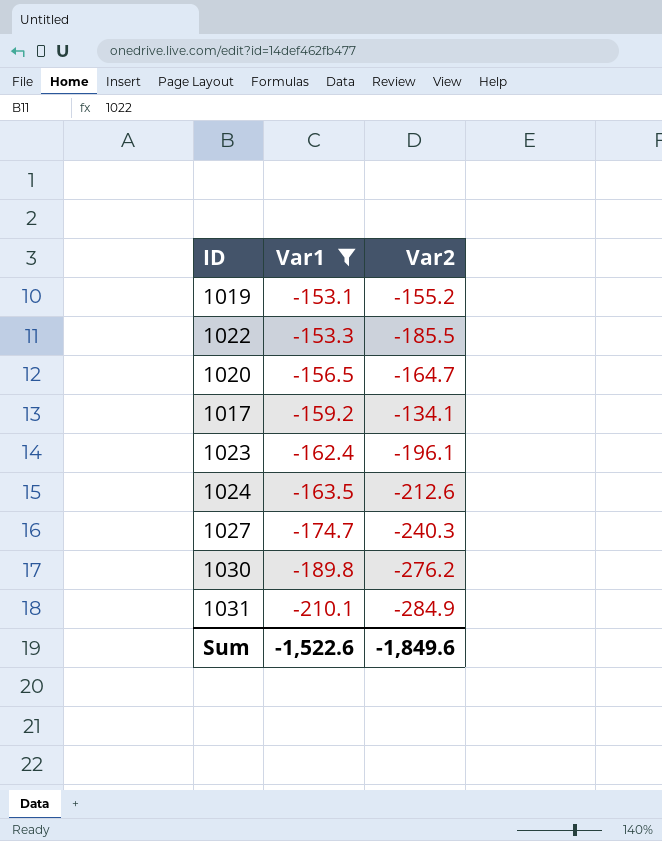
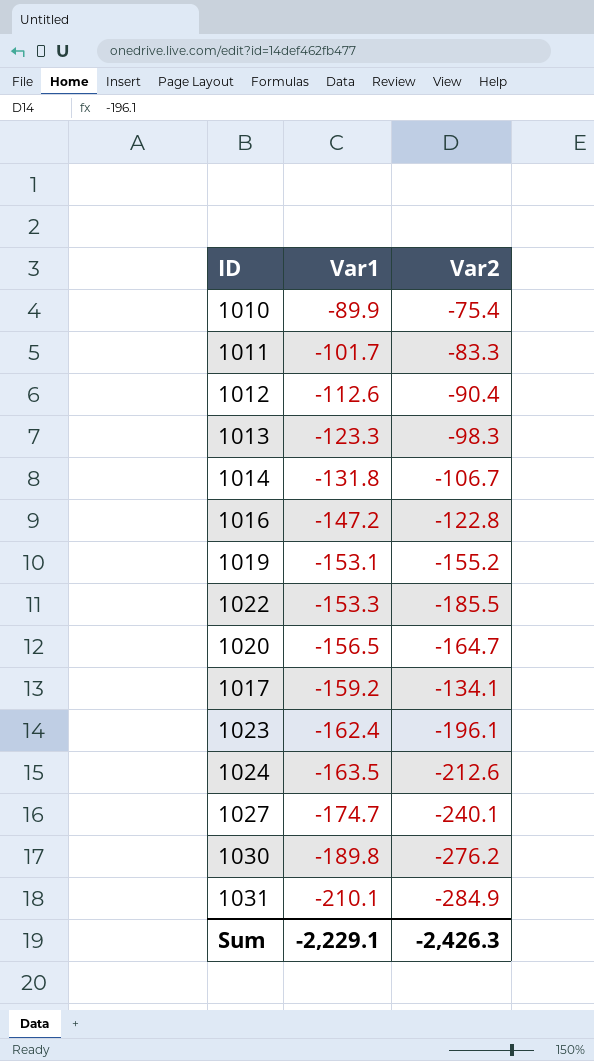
filter: Var1 <= -153.1 -> none
1027 | Var2: -240.3 -> -240.1
Sum | Var1: -1,522.6 -> -2,229.1
Sum | Var2: -1,849.6 -> -2,426.3

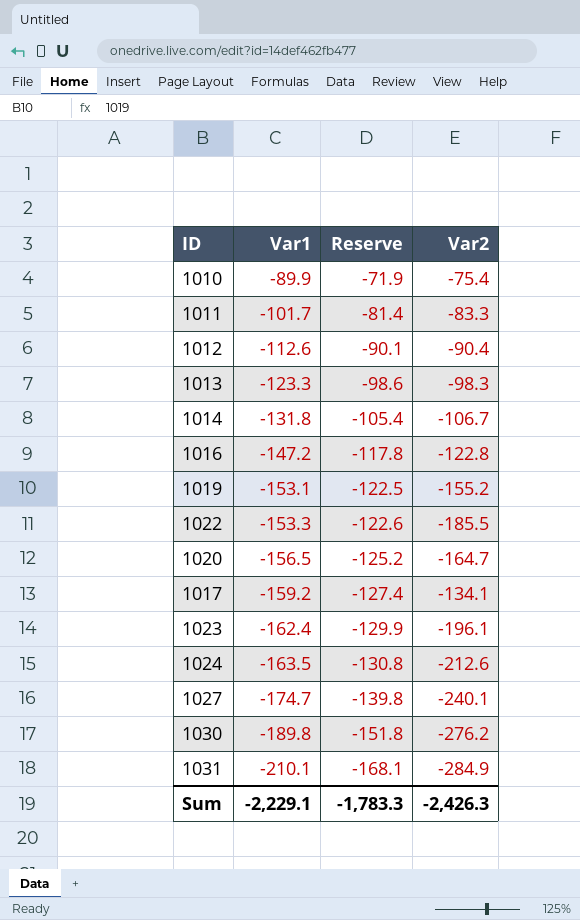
column Reserve | formula: none -> [Var1] * 0.8

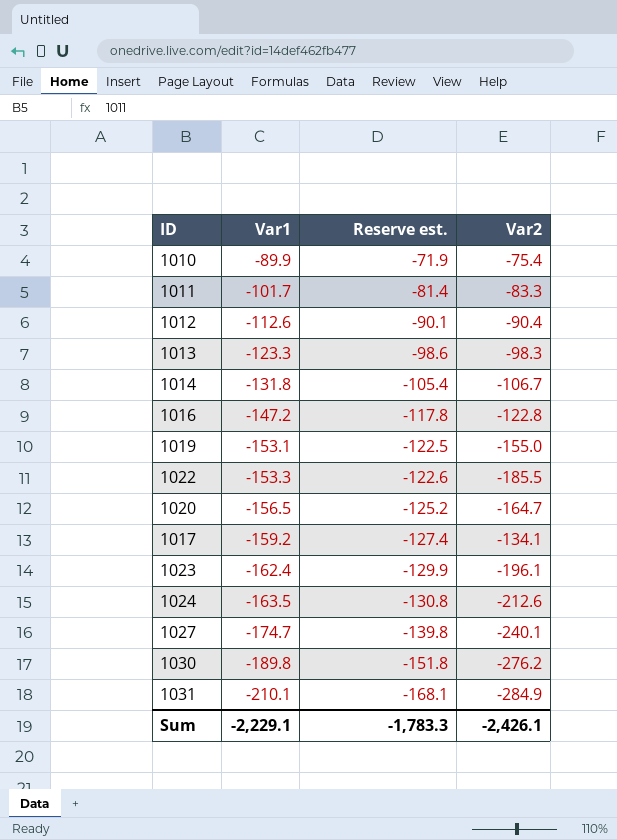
column name: Reserve -> Reserve est.
1019 | Var2: -155.2 -> -155.0
Sum | Var2: -2,426.3 -> -2,426.1

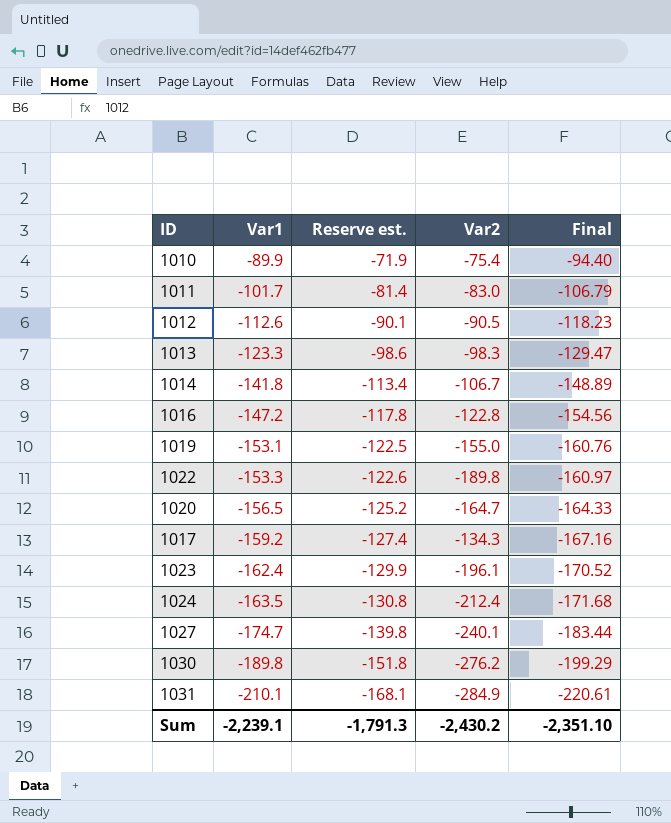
column Final | formula: none -> [Var1] * 1.05
1011 | Var2: -83.3 -> -83.0
1012 | Var2: -90.4 -> -90.5
1014 | Var1: -131.8 -> -141.8
1014 | Reserve est.: -105.4 -> -113.4
1022 | Var2: -185.5 -> -189.8
1017 | Var2: -134.1 -> -134.3
1024 | Var2: -212.6 -> -212.4
Sum | Var1: -2,229.1 -> -2,239.1
Sum | Reserve est.: -1,783.3 -> -1,791.3
Sum | Var2: -2,426.1 -> -2,430.2

